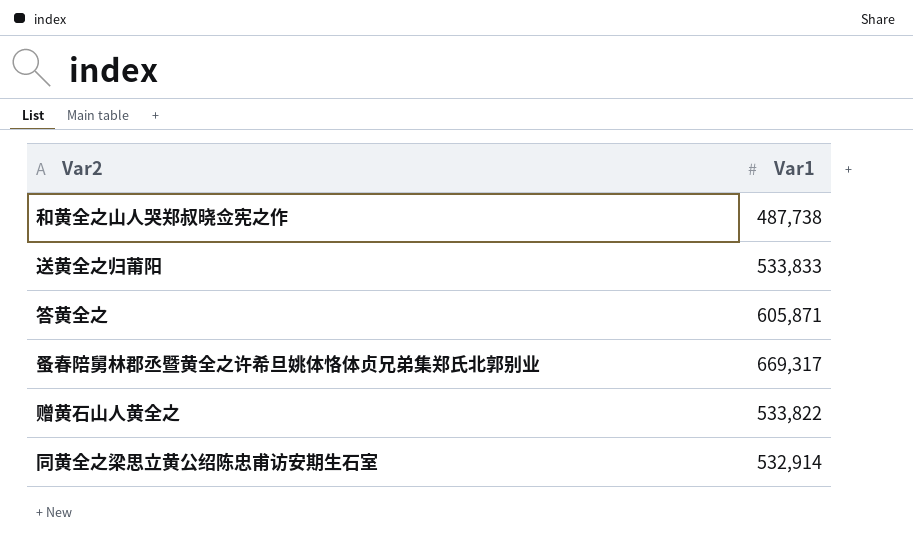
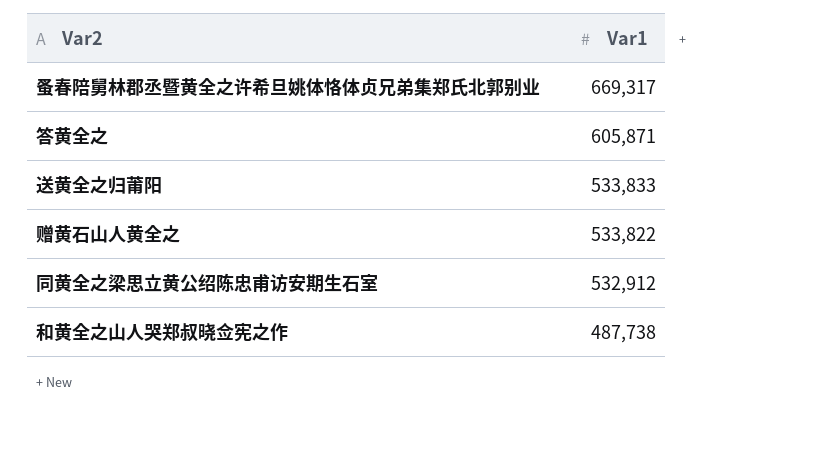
row order: none -> Var1 descending
同黄全之梁思立黄公绍陈忠甫访安期生石室 | Var1: 532,914 -> 532,912

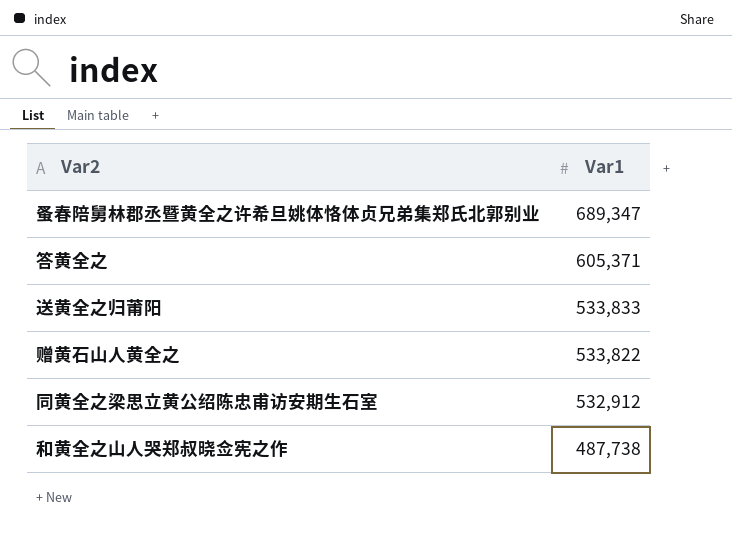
蚤春陪舅林郡丞暨黄全之许希旦姚体恪体贞兄弟集郑氏北郭别业 | Var1: 669,317 -> 689,347
答黄全之 | Var1: 605,871 -> 605,371

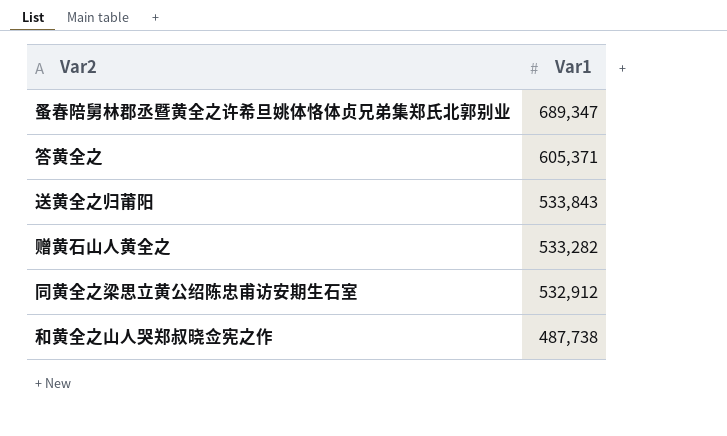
送黄全之归莆阳 | Var1: 533,833 -> 533,843
赠黄石山人黄全之 | Var1: 533,822 -> 533,282

